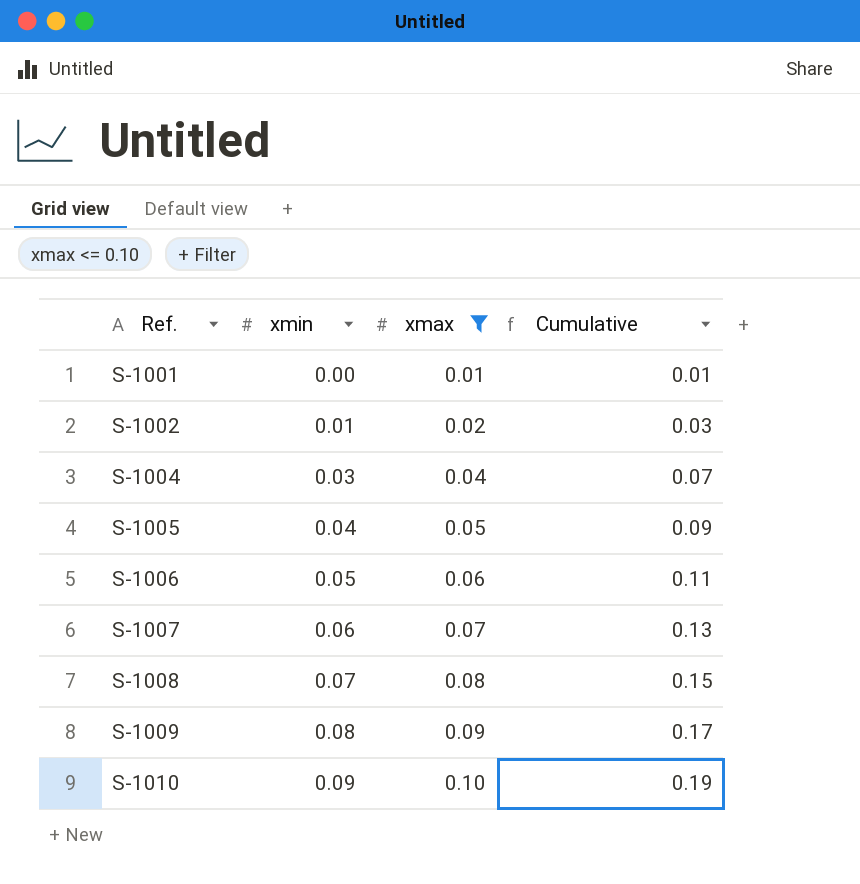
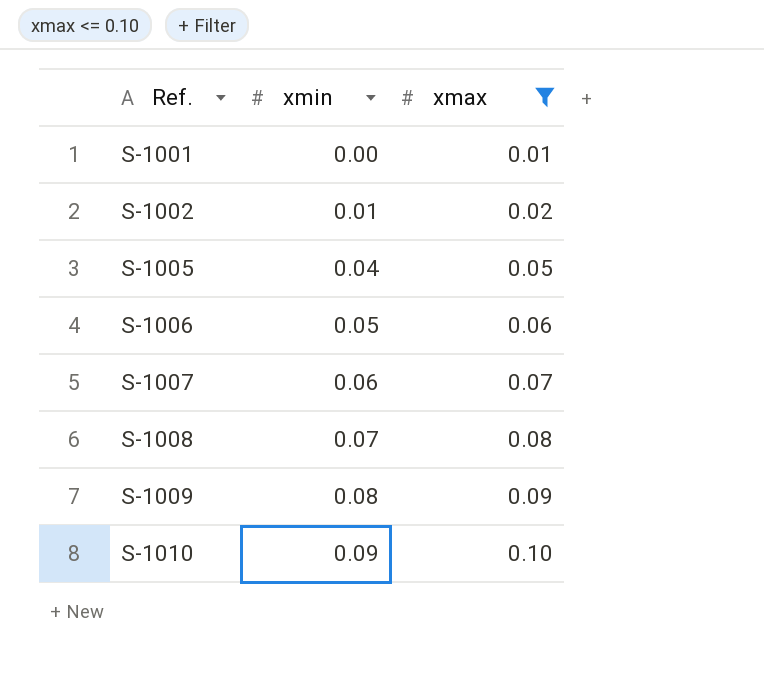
column Cumulative | formula: [xmin] + [xmax] -> none
row S-1004: 0.03 | 0.04 | 0.07 -> none

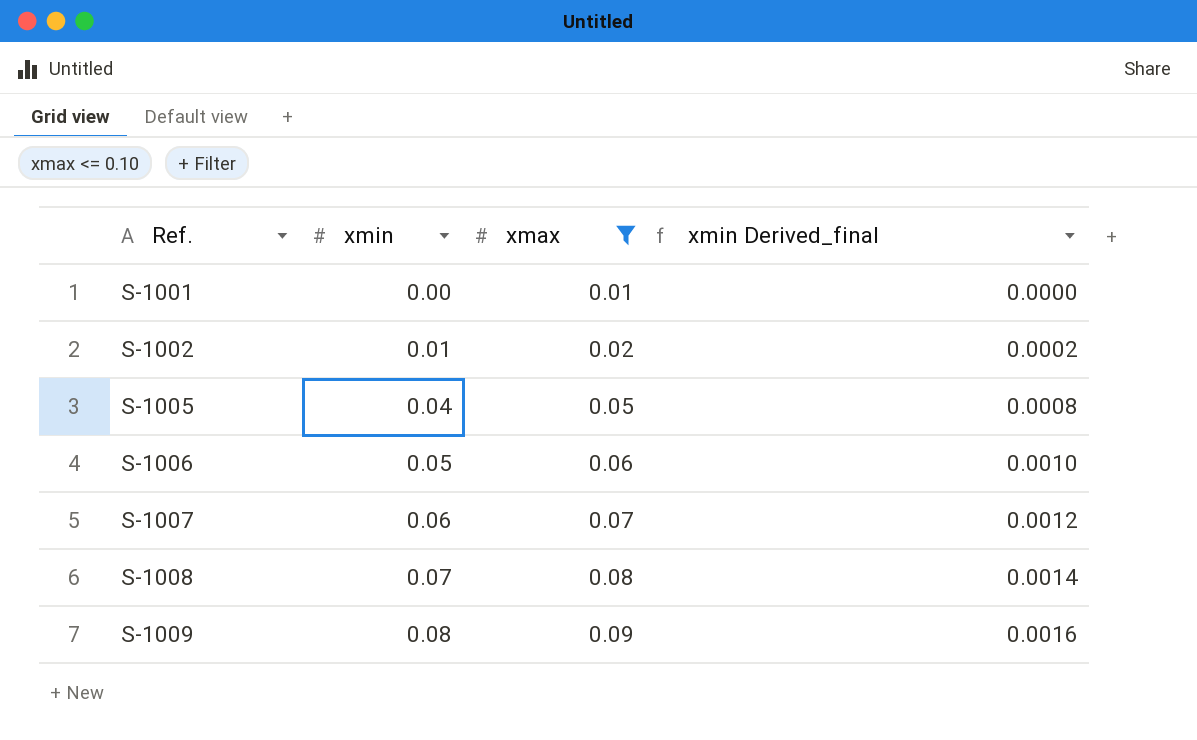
column xmin Derived_final | formula: none -> [xmin] * 0.02
row S-1010: 0.09 | 0.10 -> none

